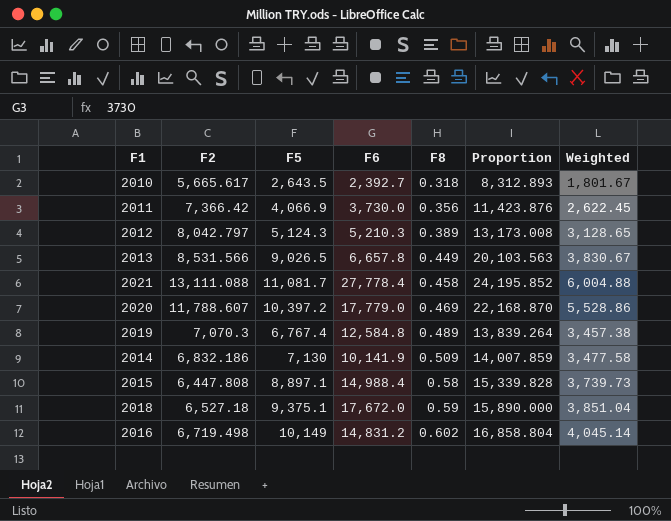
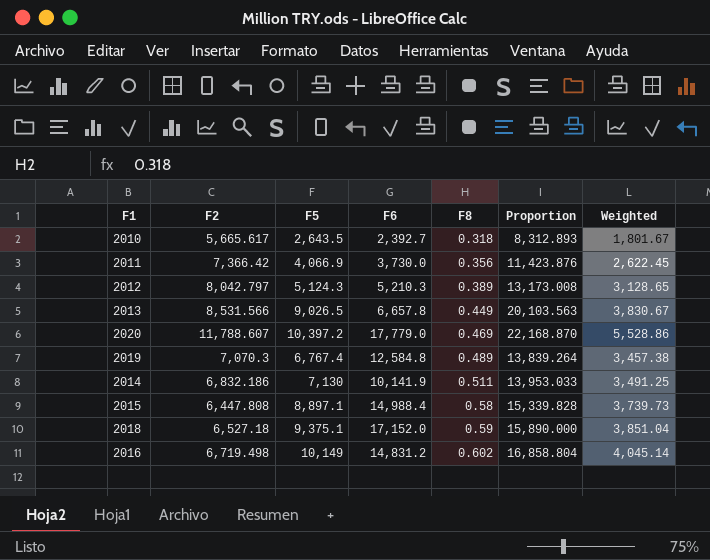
row 2021: 13,111.088 | 11,081.7 | 27,778.4 | 0.458 | 24,195.852 | 6,004.88 -> none
2014 | F8: 0.509 -> 0.511
2014 | Proportion: 14,007.859 -> 13,953.033
2014 | Weighted: 3,477.58 -> 3,491.25
2018 | F6: 17,672.0 -> 17,152.0

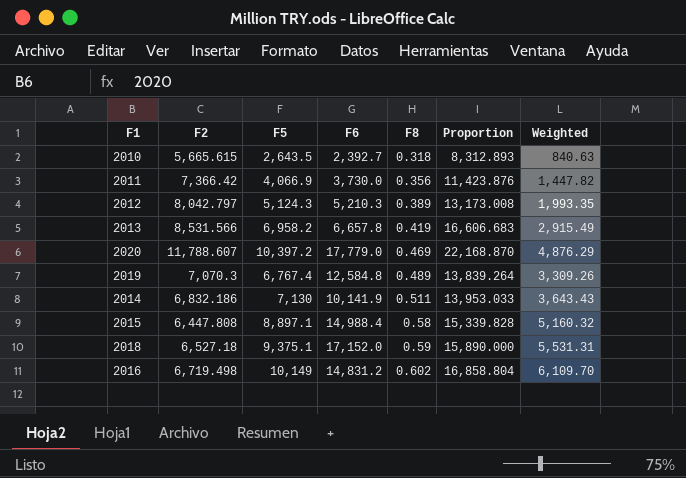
column Weighted | formula: [F2] * [F8] -> [F5] * [F8]
2010 | F2: 5,665.617 -> 5,665.615
2013 | F5: 9,026.5 -> 6,958.2
2013 | F8: 0.449 -> 0.419
2013 | Proportion: 20,103.563 -> 16,606.683

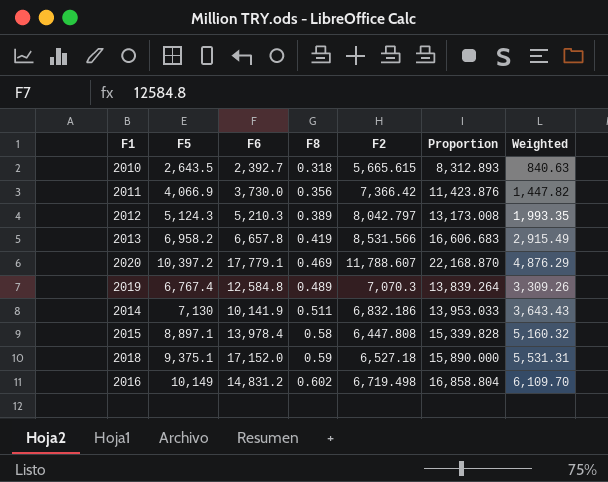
column F2 | position: 2 -> 5
2020 | F6: 17,779.0 -> 17,779.1
2015 | F6: 14,988.4 -> 13,978.4

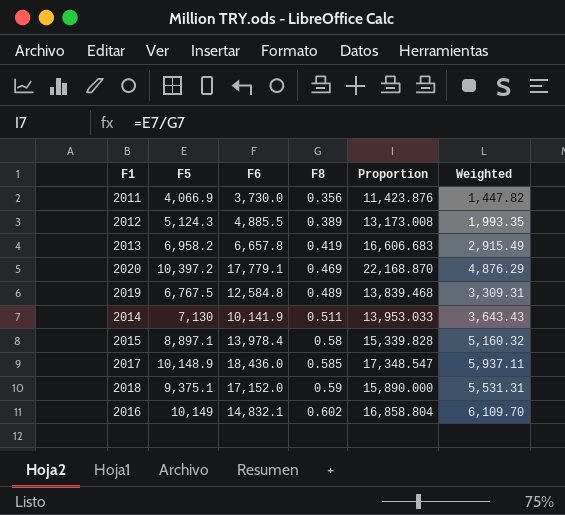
column F2 | position: 5 -> none
row 2010: 2,643.5 | 2,392.7 | 0.318 | 5,665.615 | 8,312.893 | 840.63 -> none
2012 | F6: 5,210.3 -> 4,885.5
2019 | F5: 6,767.4 -> 6,767.5
2019 | Proportion: 13,839.264 -> 13,839.468
2019 | Weighted: 3,309.26 -> 3,309.31
row 2017: none -> 10,148.9 | 18,436.0 | 0.585 | 17,348.547 | 5,937.11
2016 | F6: 14,831.2 -> 14,832.1

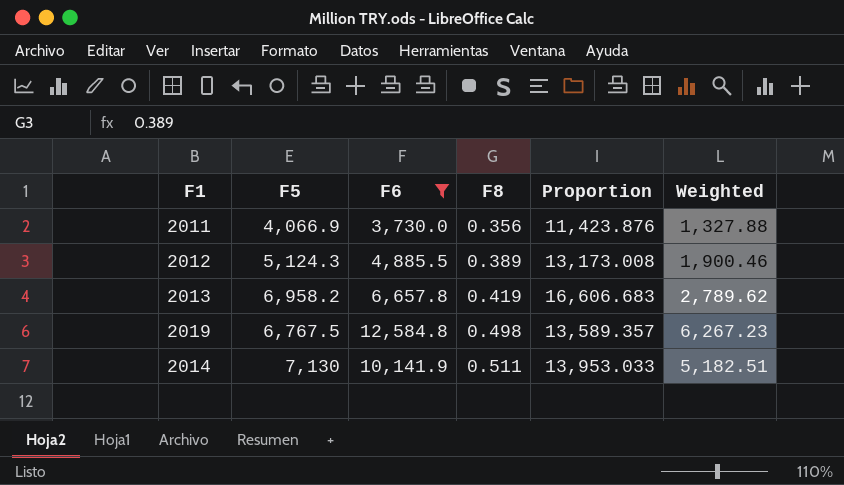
filter: none -> F6 <= 12,584.8
column Weighted | formula: [F5] * [F8] -> [F6] * [F8]
2019 | F8: 0.489 -> 0.498
2019 | Proportion: 13,839.468 -> 13,589.357

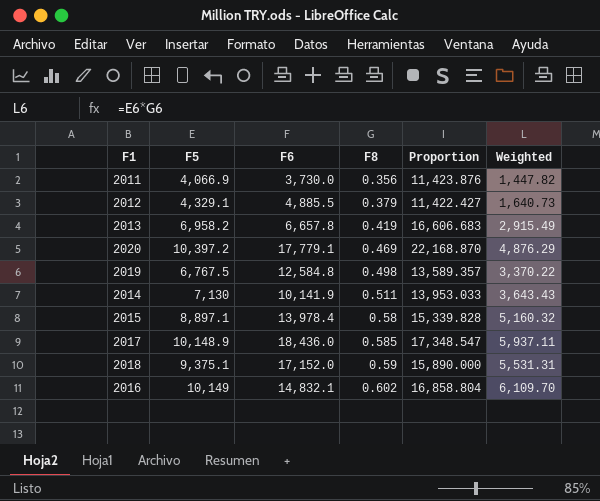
filter: F6 <= 12,584.8 -> none
column Weighted | formula: [F6] * [F8] -> [F5] * [F8]
2012 | F5: 5,124.3 -> 4,329.1
2012 | F8: 0.389 -> 0.379
2012 | Proportion: 13,173.008 -> 11,422.427

